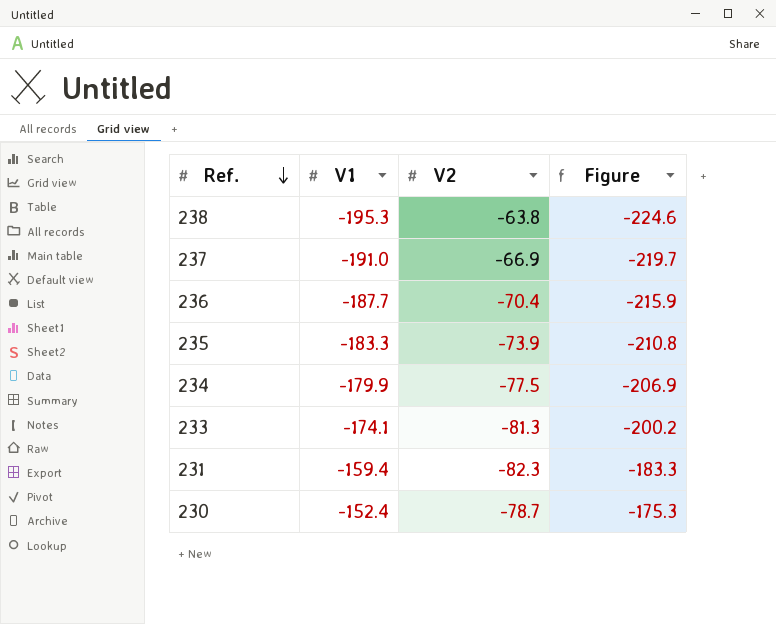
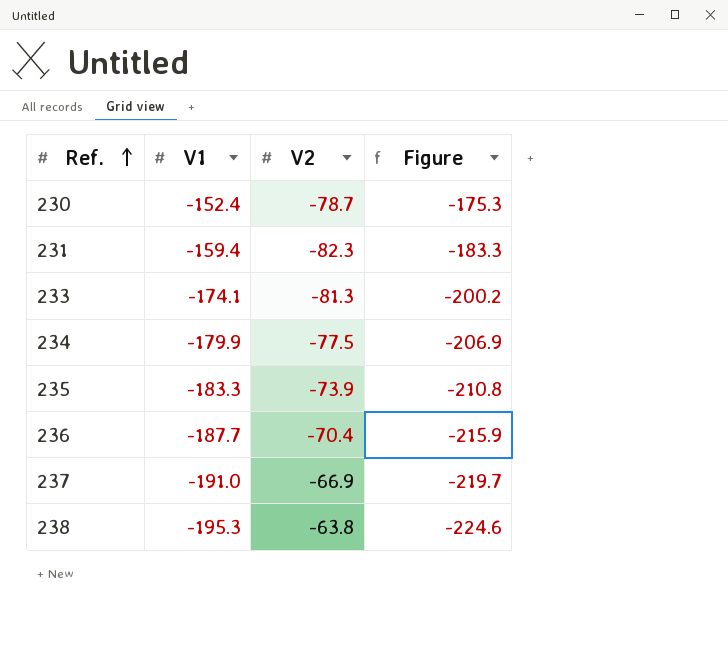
row order: Ref. descending -> Ref. ascending

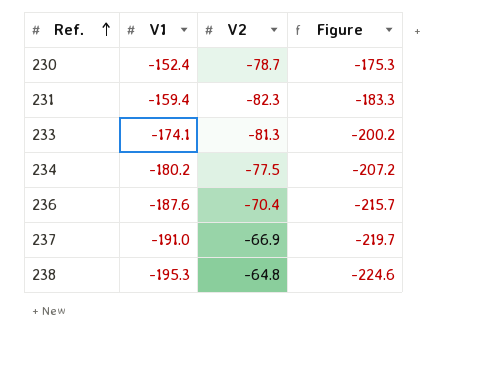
row 235: -183.3 | -73.9 | -210.8 -> none
234 | V1: -179.9 -> -180.2
234 | Figure: -206.9 -> -207.2
236 | V1: -187.7 -> -187.6
236 | Figure: -215.9 -> -215.7
238 | V2: -63.8 -> -64.8

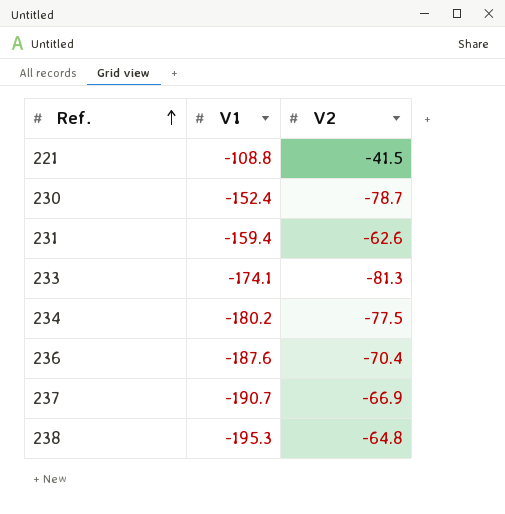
column Figure | formula: [V1] * 1.15 -> none
row 221: none -> -108.8 | -41.5
231 | V2: -82.3 -> -62.6
237 | V1: -191.0 -> -190.7

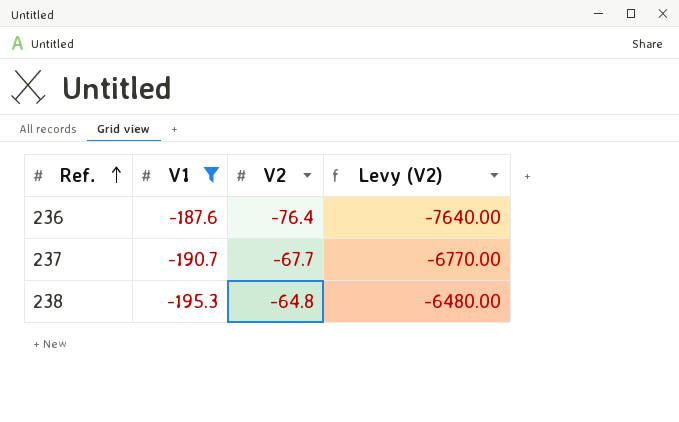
filter: none -> V1 <= -187.6
column Levy (V2) | formula: none -> [V2] * 100
236 | V2: -70.4 -> -76.4
237 | V2: -66.9 -> -67.7

